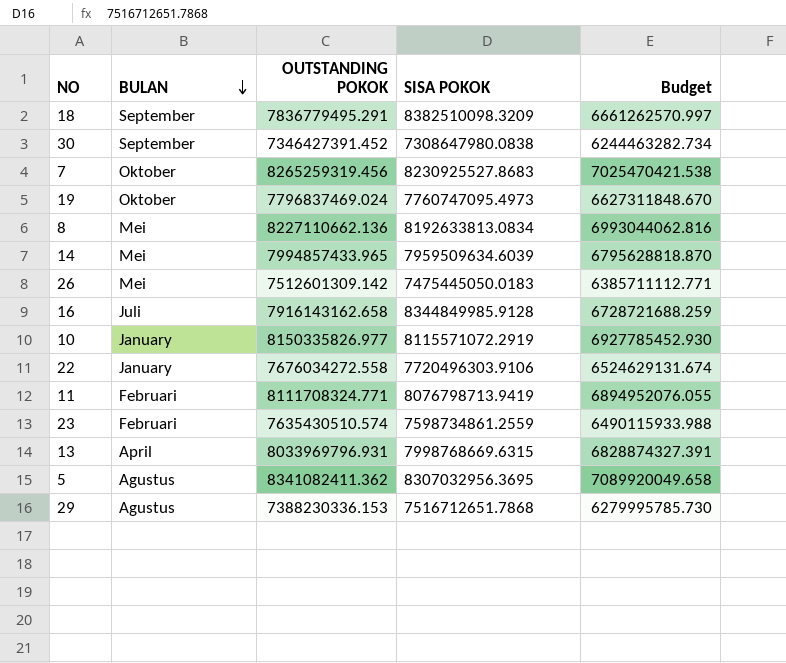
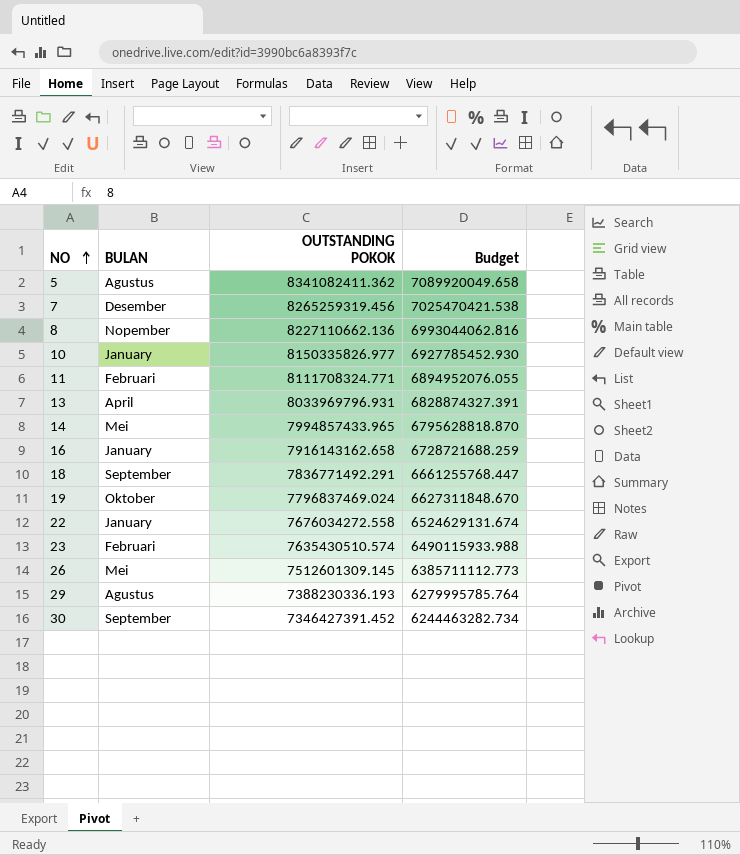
row order: BULAN descending -> NO ascending
column SISA POKOK | position: 4 -> none
7 | BULAN: Oktober -> Desember
8 | BULAN: Mei -> Nopember
16 | BULAN: Juli -> January
18 | OUTSTANDING POKOK: 7836779495.291 -> 7836771492.291
18 | Budget: 6661262570.997 -> 6661255768.447
26 | OUTSTANDING POKOK: 7512601309.142 -> 7512601309.145
26 | Budget: 6385711112.771 -> 6385711112.773
29 | OUTSTANDING POKOK: 7388230336.153 -> 7388230336.193
29 | Budget: 6279995785.730 -> 6279995785.764

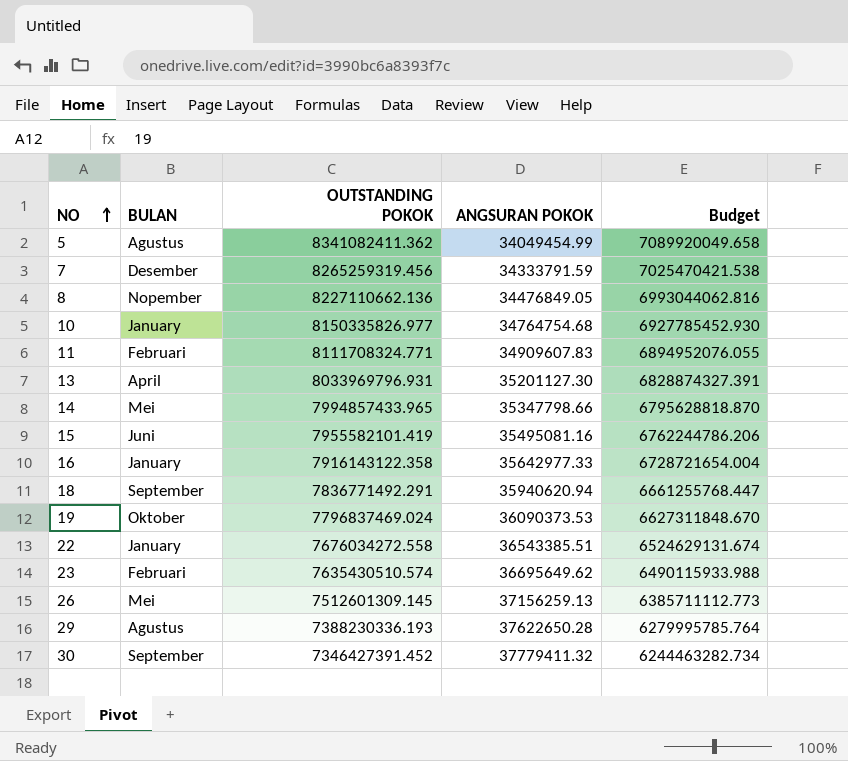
column ANGSURAN POKOK | position: none -> 4
row 15: none -> Juni | 7955582101.419 | 35495081.16 | 6762244786.206
16 | OUTSTANDING POKOK: 7916143162.658 -> 7916143122.358
16 | Budget: 6728721688.259 -> 6728721654.004

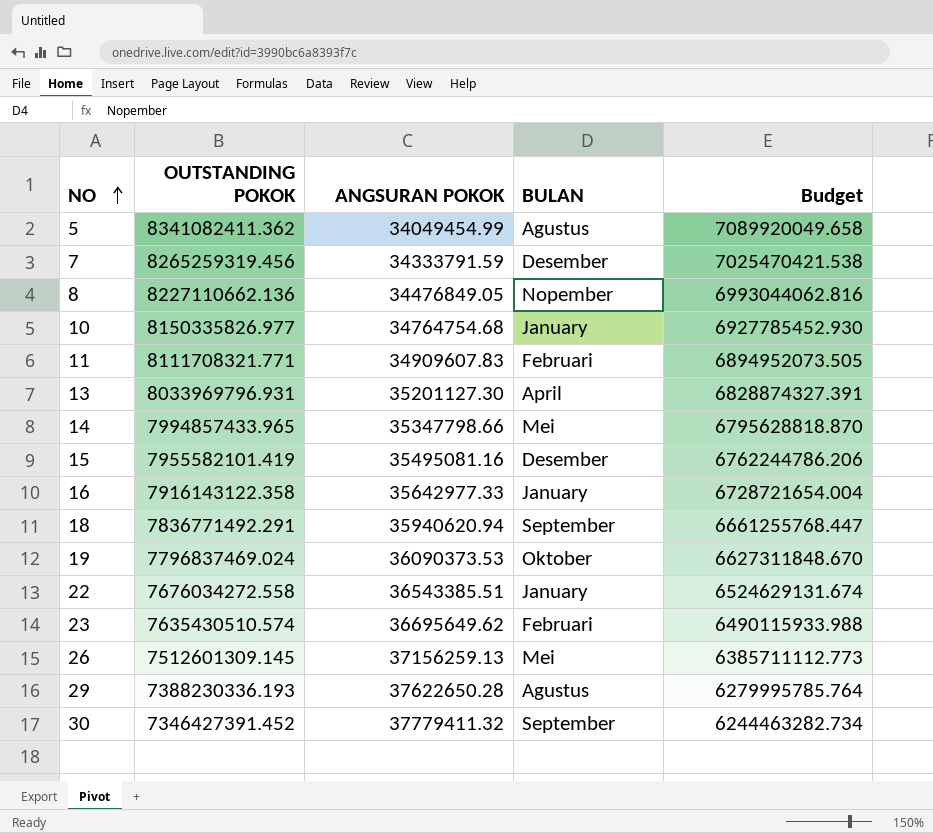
column BULAN | position: 2 -> 4
11 | OUTSTANDING POKOK: 8111708324.771 -> 8111708321.771
11 | Budget: 6894952076.055 -> 6894952073.505
15 | BULAN: Juni -> Desember

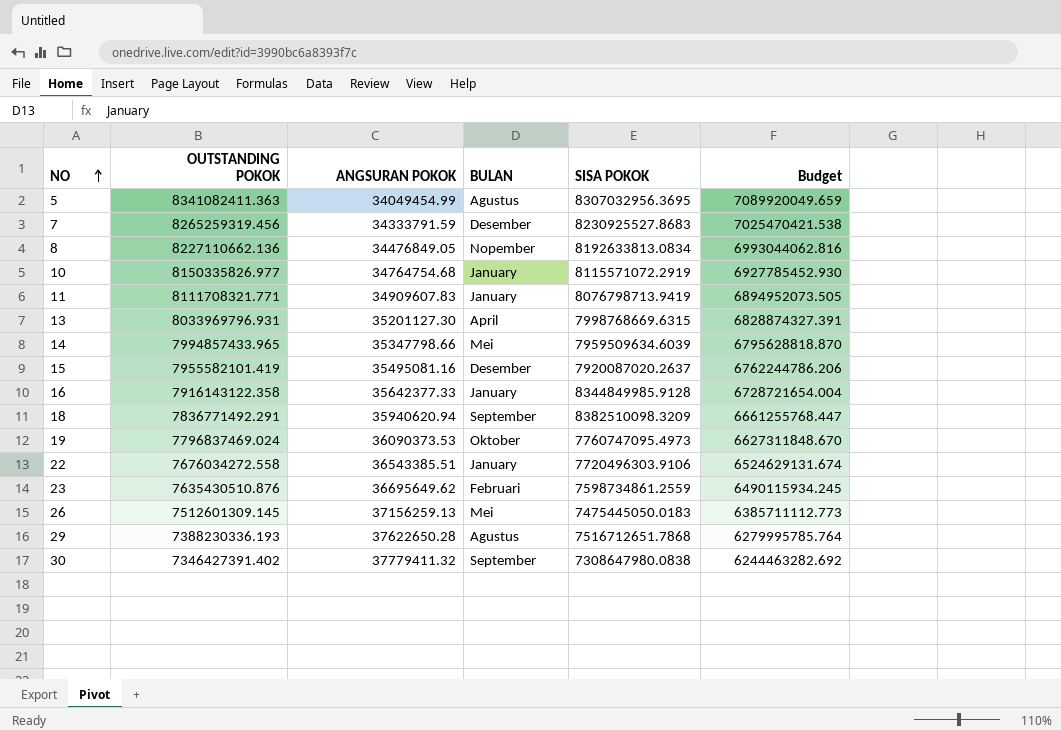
column SISA POKOK | position: none -> 5
5 | OUTSTANDING POKOK: 8341082411.362 -> 8341082411.363
5 | Budget: 7089920049.658 -> 7089920049.659
11 | BULAN: Februari -> January
16 | ANGSURAN POKOK: 35642977.33 -> 35642377.33
23 | OUTSTANDING POKOK: 7635430510.574 -> 7635430510.876
23 | Budget: 6490115933.988 -> 6490115934.245
30 | OUTSTANDING POKOK: 7346427391.452 -> 7346427391.402
30 | Budget: 6244463282.734 -> 6244463282.692

